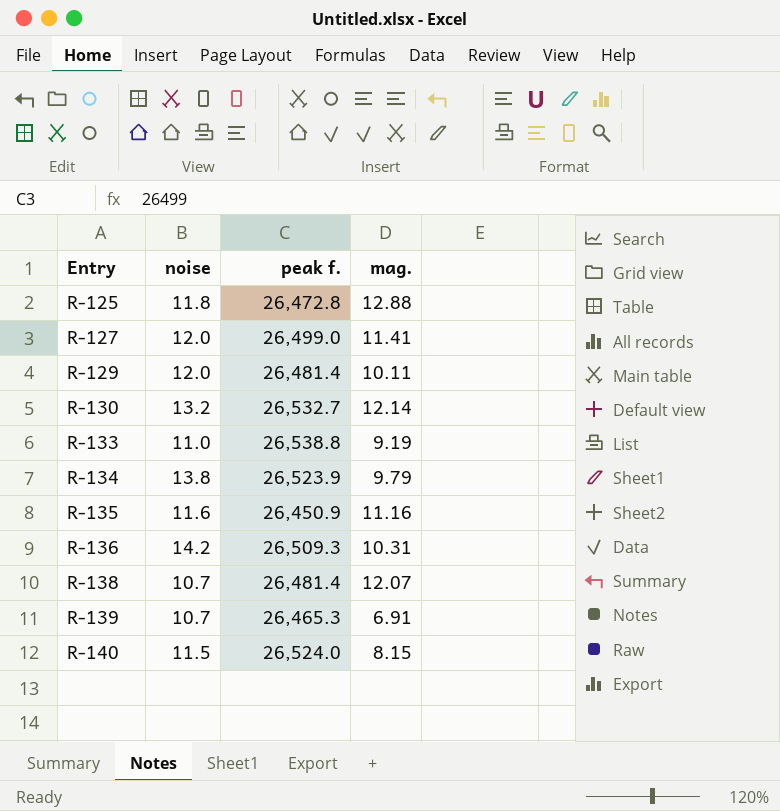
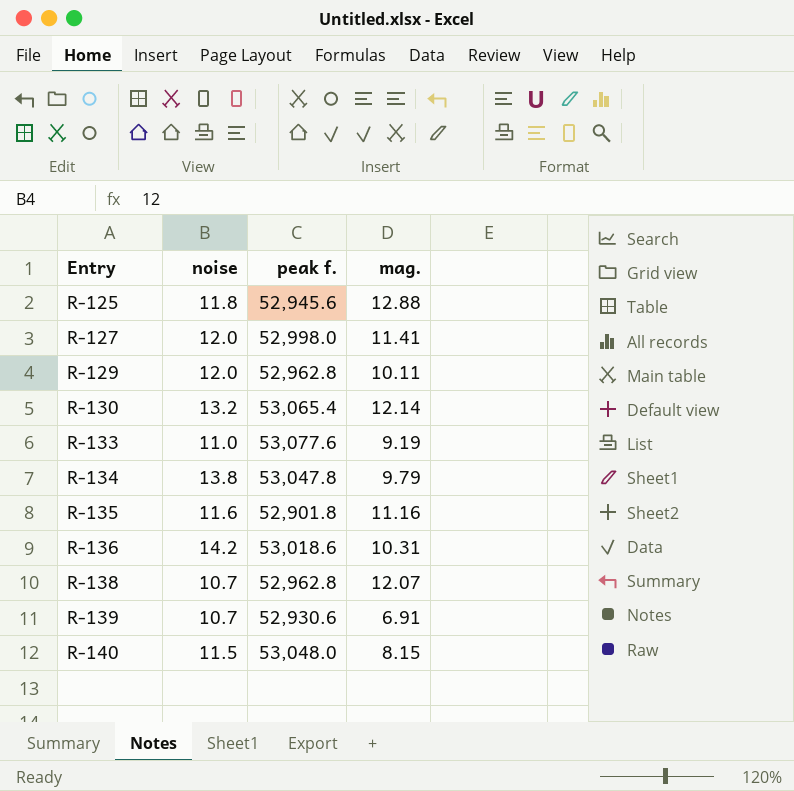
R-125 | peak f.: 26,472.8 -> 52,945.6
R-127 | peak f.: 26,499.0 -> 52,998.0
R-129 | peak f.: 26,481.4 -> 52,962.8
R-130 | peak f.: 26,532.7 -> 53,065.4
R-133 | peak f.: 26,538.8 -> 53,077.6
R-134 | peak f.: 26,523.9 -> 53,047.8
R-135 | peak f.: 26,450.9 -> 52,901.8
R-136 | peak f.: 26,509.3 -> 53,018.6
R-138 | peak f.: 26,481.4 -> 52,962.8
R-139 | peak f.: 26,465.3 -> 52,930.6
R-140 | peak f.: 26,524.0 -> 53,048.0

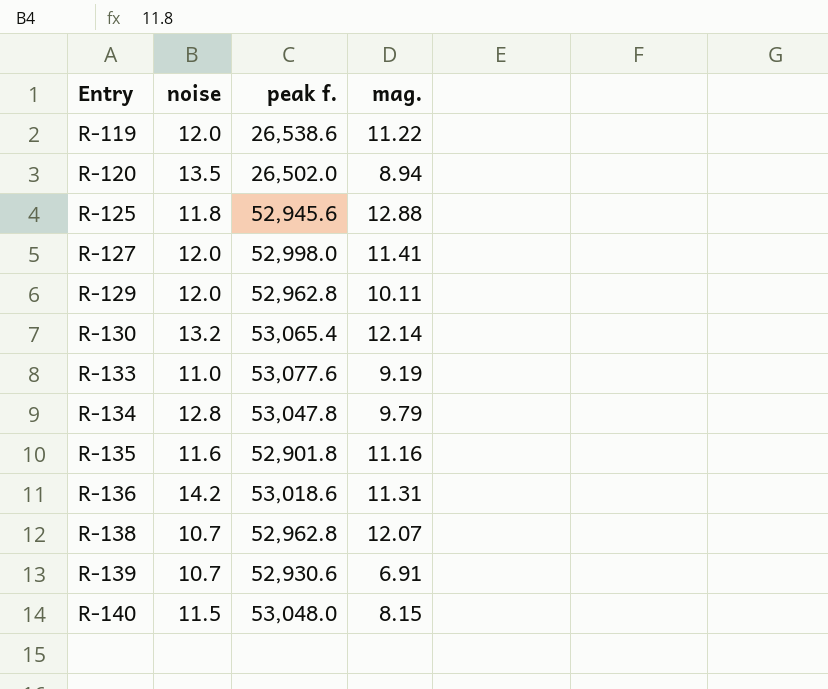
row R-119: none -> 12.0 | 26,538.6 | 11.22
row R-120: none -> 13.5 | 26,502.0 | 8.94
R-134 | noise: 13.8 -> 12.8
R-136 | mag.: 10.31 -> 11.31

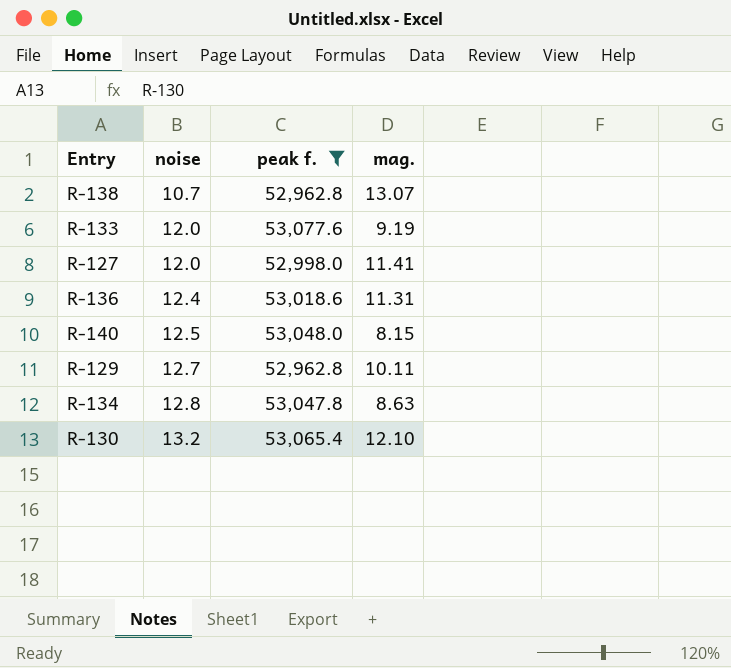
filter: none -> peak f. >= 52,962.8
row order: Entry ascending -> noise ascending
R-138 | mag.: 12.07 -> 13.07
R-133 | noise: 11.0 -> 12.0
R-136 | noise: 14.2 -> 12.4
R-140 | noise: 11.5 -> 12.5
R-129 | noise: 12.0 -> 12.7
R-134 | mag.: 9.79 -> 8.63
R-130 | mag.: 12.14 -> 12.10

